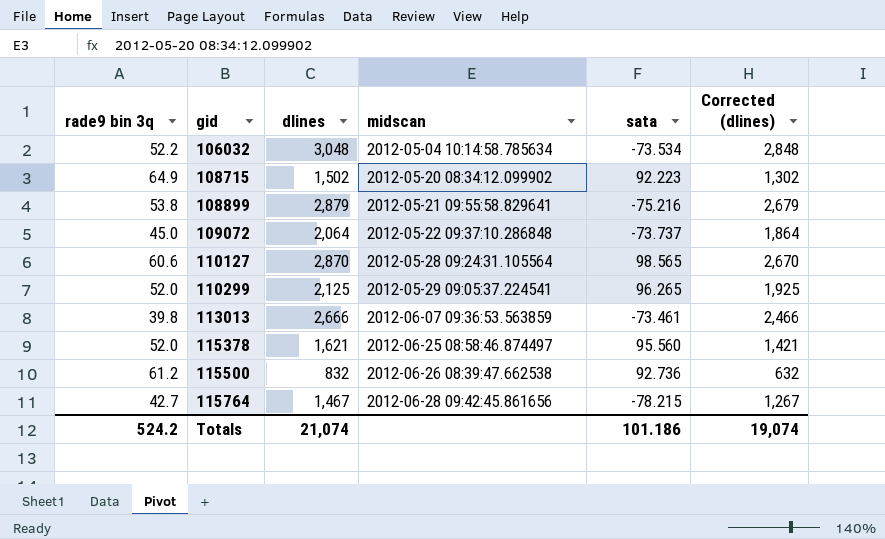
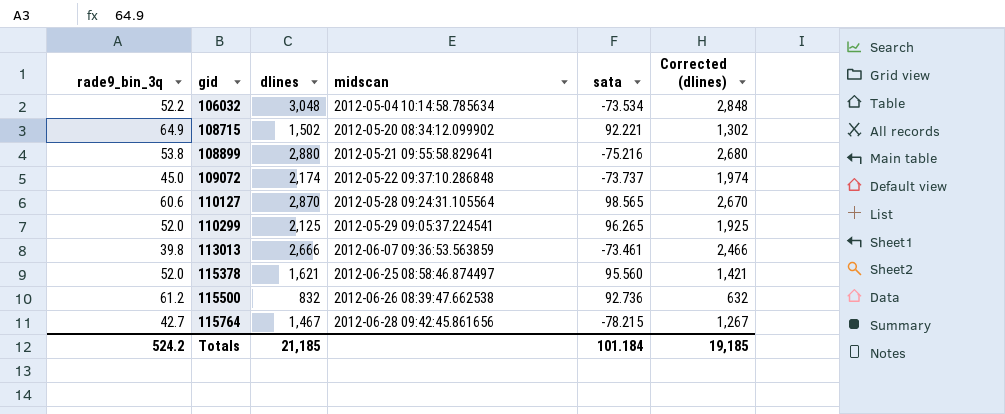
column name: rade9 bin 3q -> rade9_bin_3q
108715 | sata: 92.223 -> 92.221
108899 | dlines: 2,879 -> 2,880
108899 | Corrected (dlines): 2,679 -> 2,680
109072 | dlines: 2,064 -> 2,174
109072 | Corrected (dlines): 1,864 -> 1,974
Totals | dlines: 21,074 -> 21,185
Totals | sata: 101.186 -> 101.184
Totals | Corrected (dlines): 19,074 -> 19,185

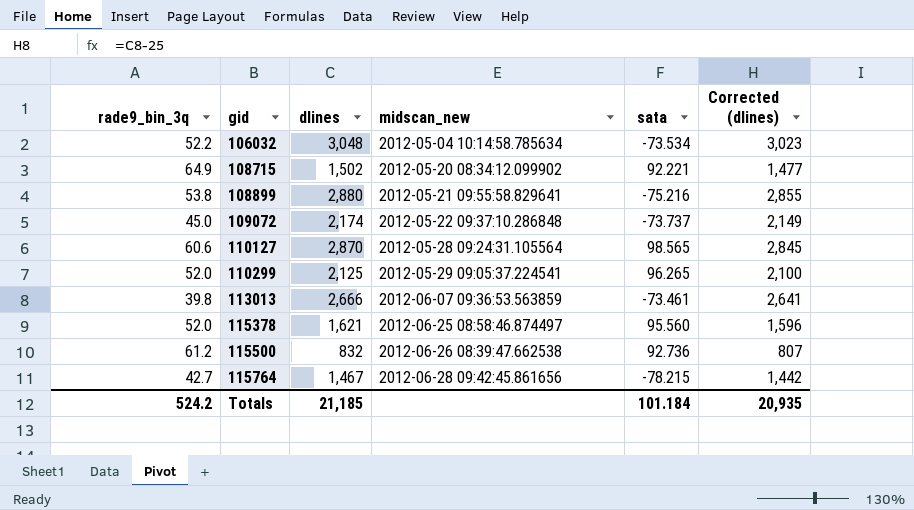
column name: midscan -> midscan_new
column Corrected (dlines) | formula: [dlines] - 200 -> [dlines] - 25
Totals | Corrected (dlines): 19,185 -> 20,935

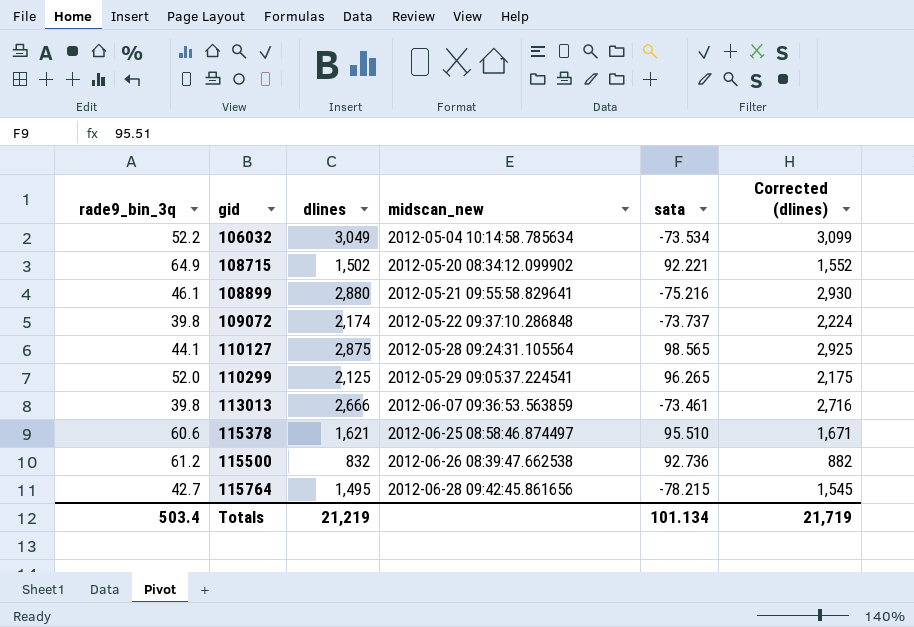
column Corrected (dlines) | formula: [dlines] - 25 -> [dlines] + 50
106032 | dlines: 3,048 -> 3,049
108899 | rade9_bin_3q: 53.8 -> 46.1
109072 | rade9_bin_3q: 45.0 -> 39.8
110127 | rade9_bin_3q: 60.6 -> 44.1
110127 | dlines: 2,870 -> 2,875
115378 | rade9_bin_3q: 52.0 -> 60.6
115378 | sata: 95.560 -> 95.510
115764 | dlines: 1,467 -> 1,495
Totals | rade9_bin_3q: 524.2 -> 503.4
Totals | dlines: 21,185 -> 21,219
Totals | sata: 101.184 -> 101.134
Totals | Corrected (dlines): 20,935 -> 21,719

